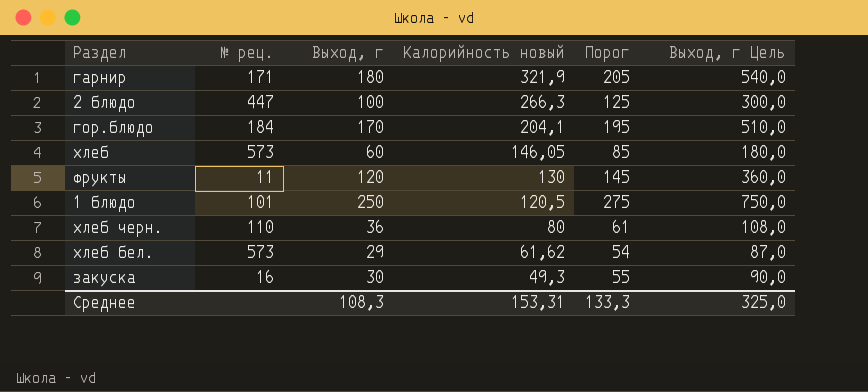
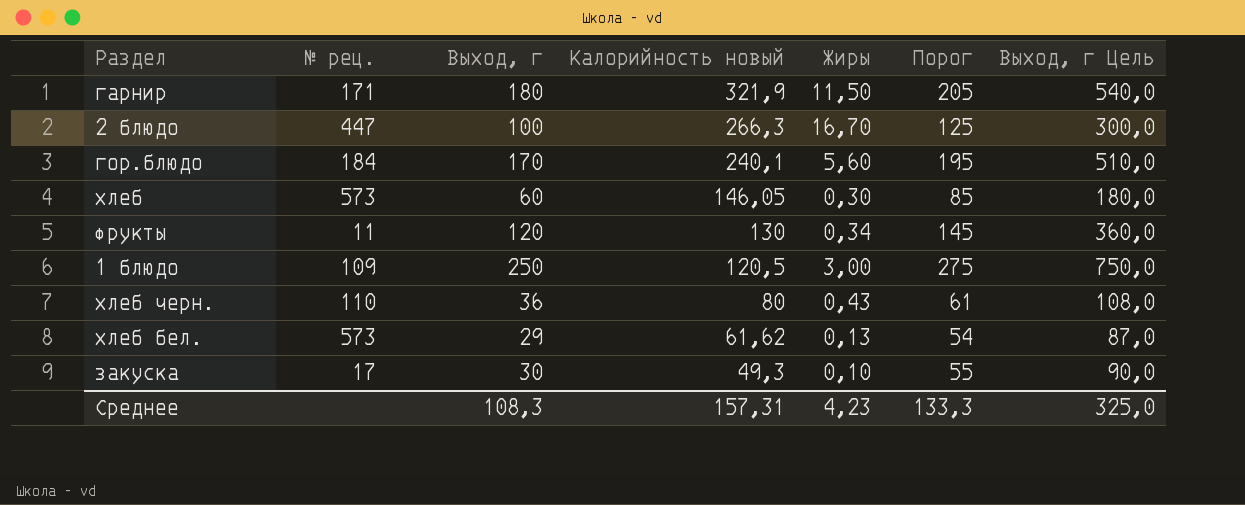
column Жиры | position: none -> 5
гор.блюдо | Калорийность новый: 204,1 -> 240,1
1 блюдо | № рец.: 101 -> 109
закуска | № рец.: 16 -> 17
Среднее | Калорийность новый: 153,31 -> 157,31

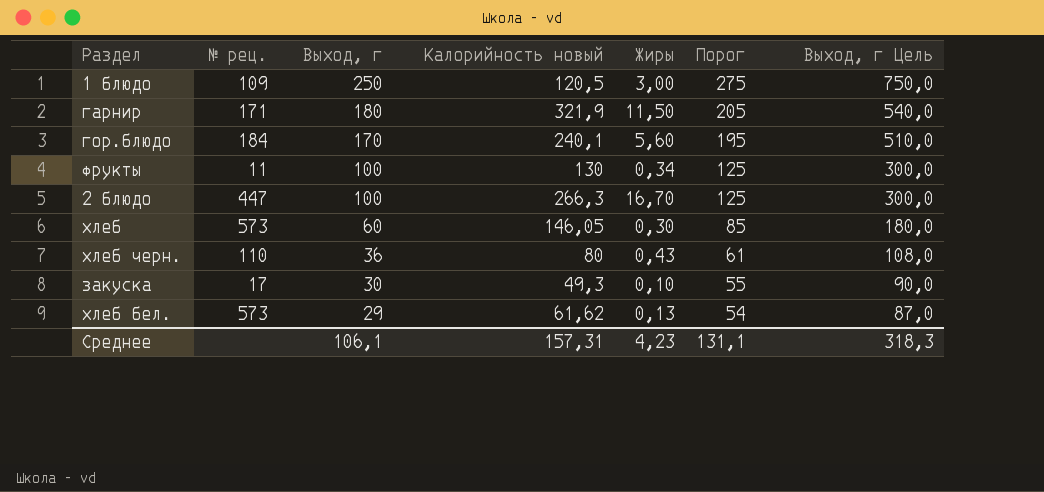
row order: Калорийность новый descending -> Выход, г descending
фрукты | Выход, г: 120 -> 100
фрукты | Порог: 145 -> 125
фрукты | Выход, г Цель: 360,0 -> 300,0
Среднее | Выход, г: 108,3 -> 106,1
Среднее | Порог: 133,3 -> 131,1
Среднее | Выход, г Цель: 325,0 -> 318,3

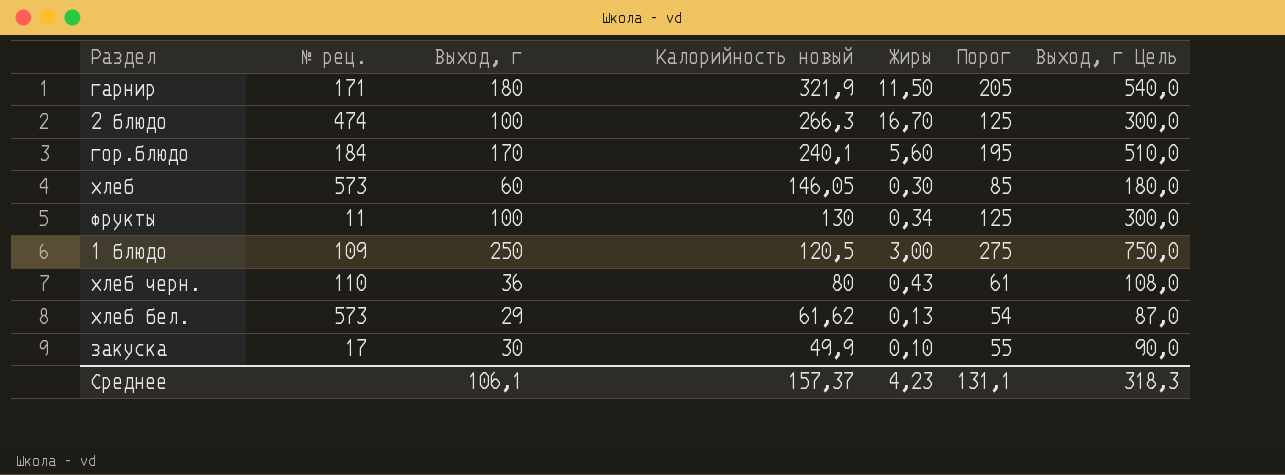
row order: Выход, г descending -> Калорийность новый descending
2 блюдо | № рец.: 447 -> 474
закуска | Калорийность новый: 49,3 -> 49,9
Среднее | Калорийность новый: 157,31 -> 157,37

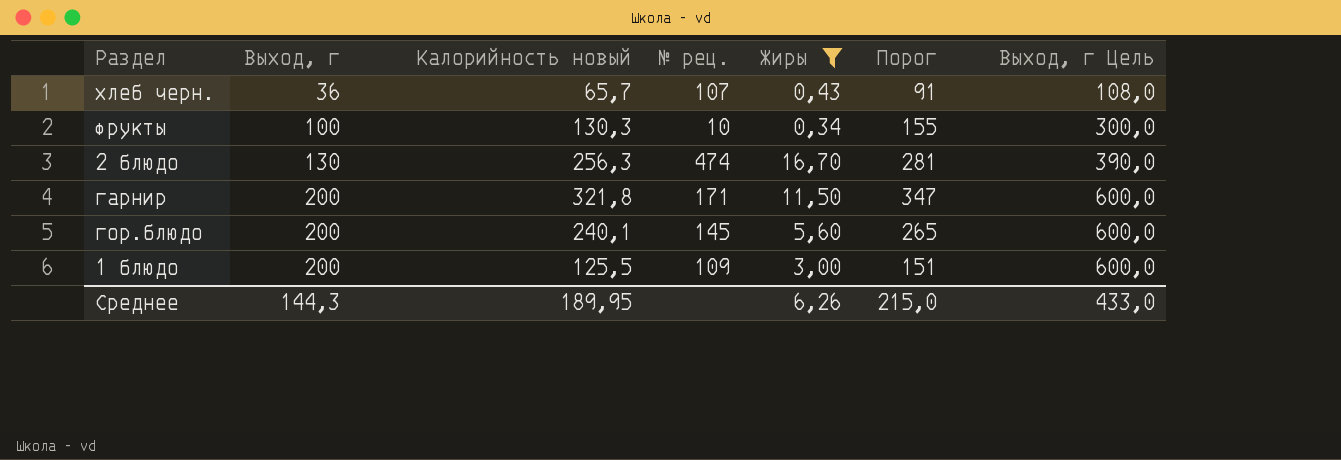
filter: none -> Жиры >= 0,34
row order: Калорийность новый descending -> Выход, г ascending
column № рец. | position: 2 -> 4
column Порог | formula: [Выход, г] + 25 -> [Калорийность новый] + 25
хлеб черн. | Калорийность новый: 80 -> 65,7
хлеб черн. | № рец.: 110 -> 107
фрукты | Калорийность новый: 130 -> 130,3
фрукты | № рец.: 11 -> 10
2 блюдо | Выход, г: 100 -> 130
2 блюдо | Калорийность новый: 266,3 -> 256,3
2 блюдо | Выход, г Цель: 300,0 -> 390,0
гарнир | Выход, г: 180 -> 200
гарнир | Калорийность новый: 321,9 -> 321,8
гарнир | Выход, г Цель: 540,0 -> 600,0
гор.блюдо | Выход, г: 170 -> 200
гор.блюдо | № рец.: 184 -> 145
гор.блюдо | Выход, г Цель: 510,0 -> 600,0
1 блюдо | Выход, г: 250 -> 200
1 блюдо | Калорийность новый: 120,5 -> 125,5
1 блюдо | Выход, г Цель: 750,0 -> 600,0
Среднее | Выход, г: 106,1 -> 144,3
Среднее | Калорийность новый: 157,37 -> 189,95
Среднее | Жиры: 4,23 -> 6,26
Среднее | Порог: 131,1 -> 215,0
Среднее | Выход, г Цель: 318,3 -> 433,0

